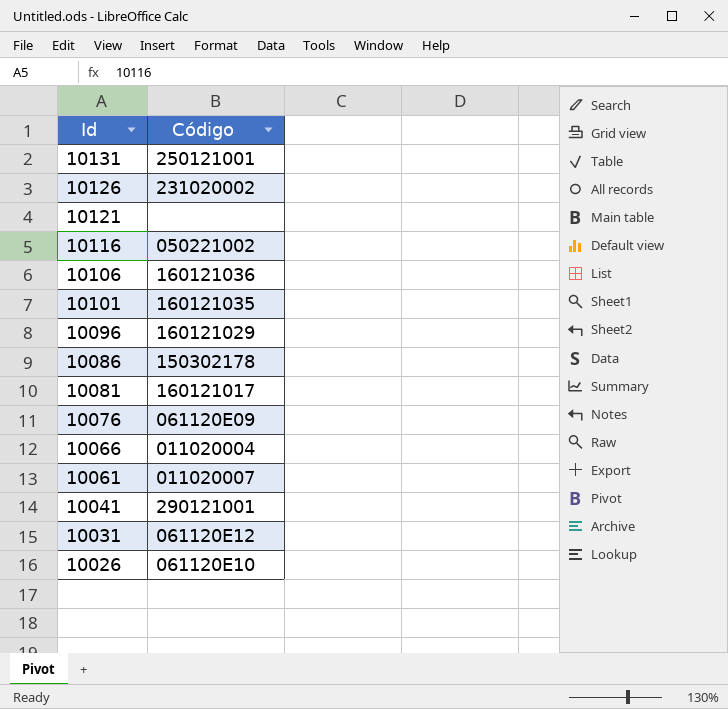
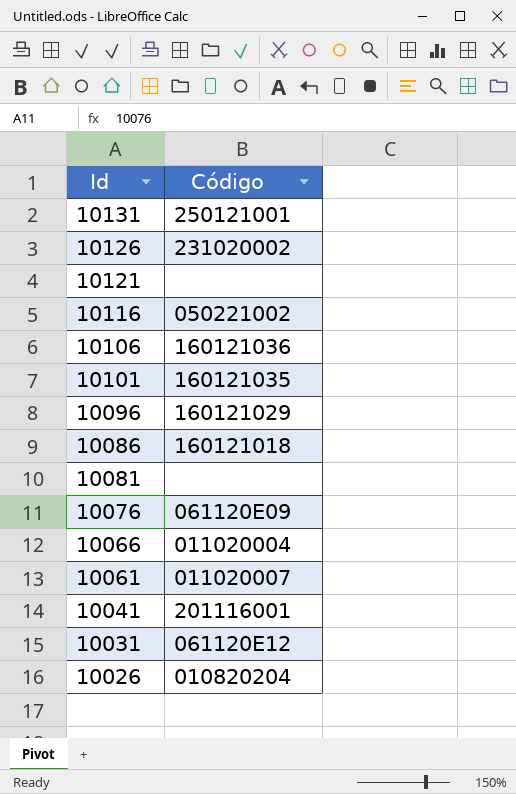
10086 | Código: 150302178 -> 160121018
10081 | Código: 160121017 -> none
10041 | Código: 290121001 -> 201116001
10026 | Código: 061120E10 -> 010820204

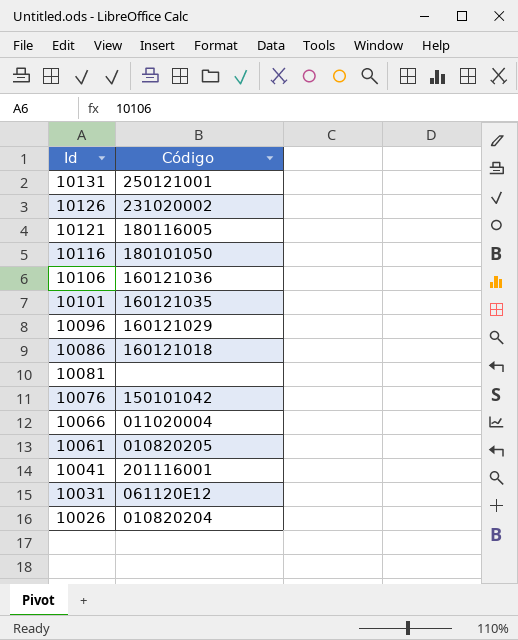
10121 | Código: none -> 180116005
10116 | Código: 050221002 -> 180101050
10076 | Código: 061120E09 -> 150101042
10061 | Código: 011020007 -> 010820205

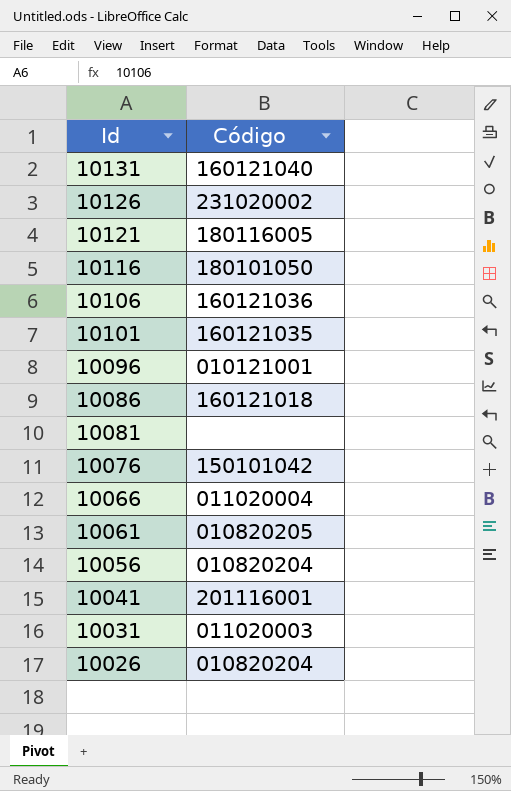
10131 | Código: 250121001 -> 160121040
10096 | Código: 160121029 -> 010121001
row 10056: none -> 010820204
10031 | Código: 061120E12 -> 011020003

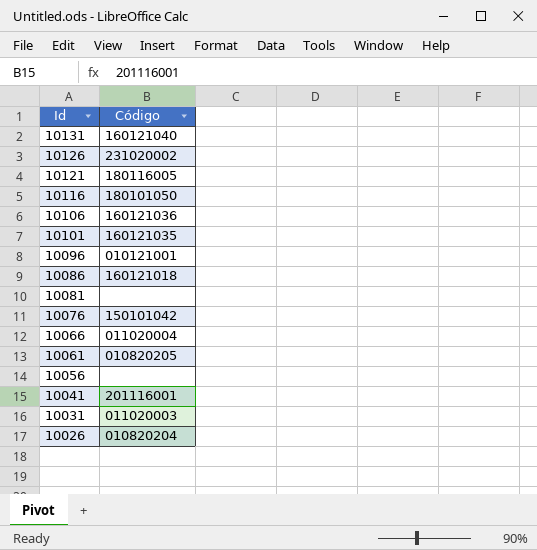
10056 | Código: 010820204 -> none

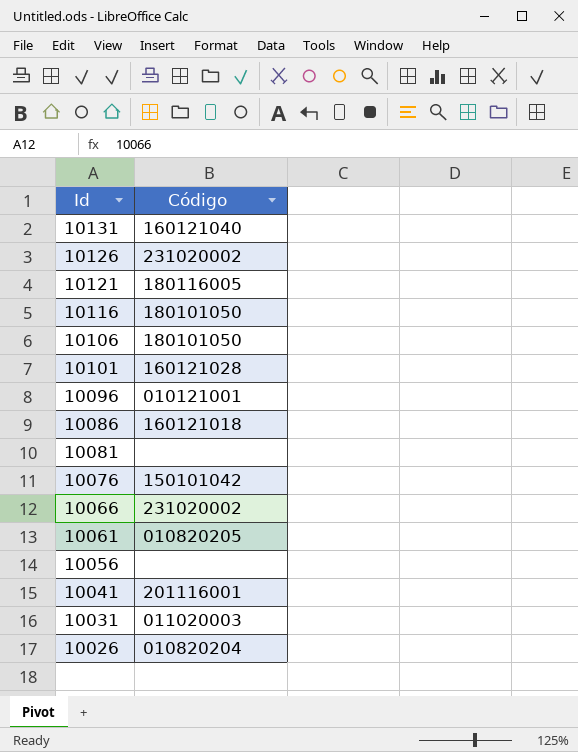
10106 | Código: 160121036 -> 180101050
10101 | Código: 160121035 -> 160121028
10066 | Código: 011020004 -> 231020002

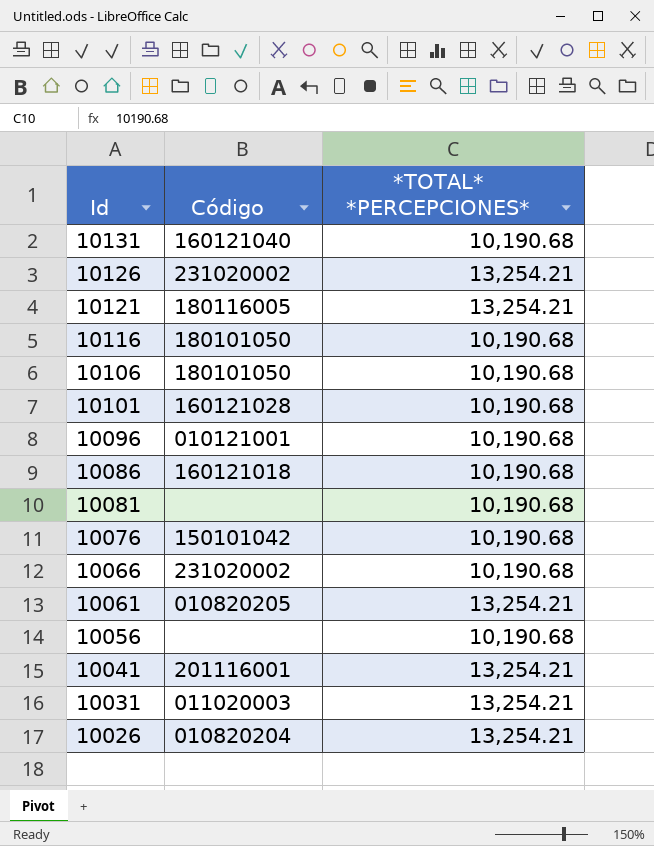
column *TOTAL* *PERCEPCIONES* | position: none -> 3

